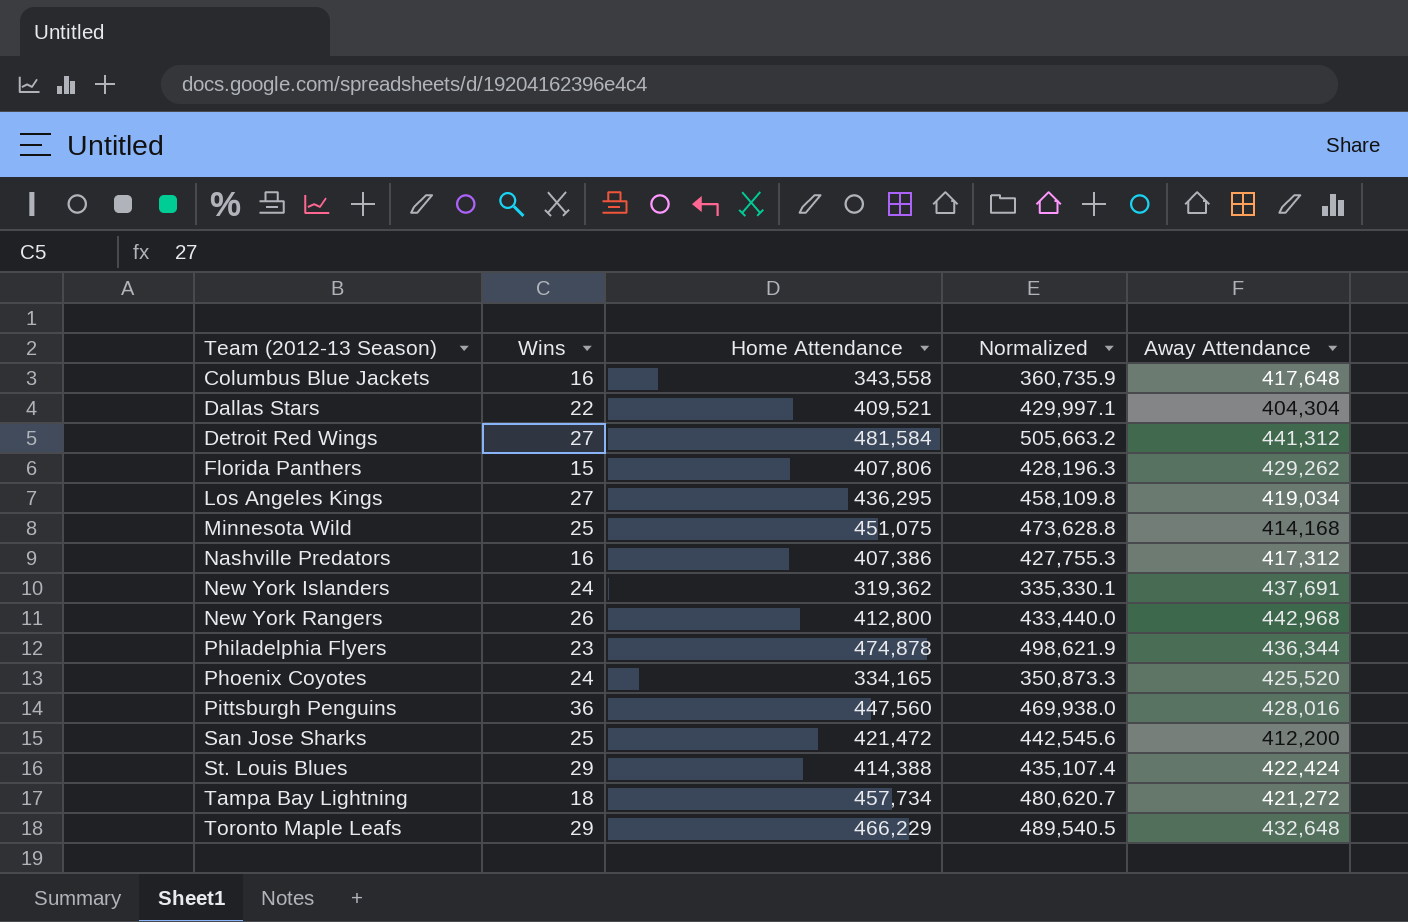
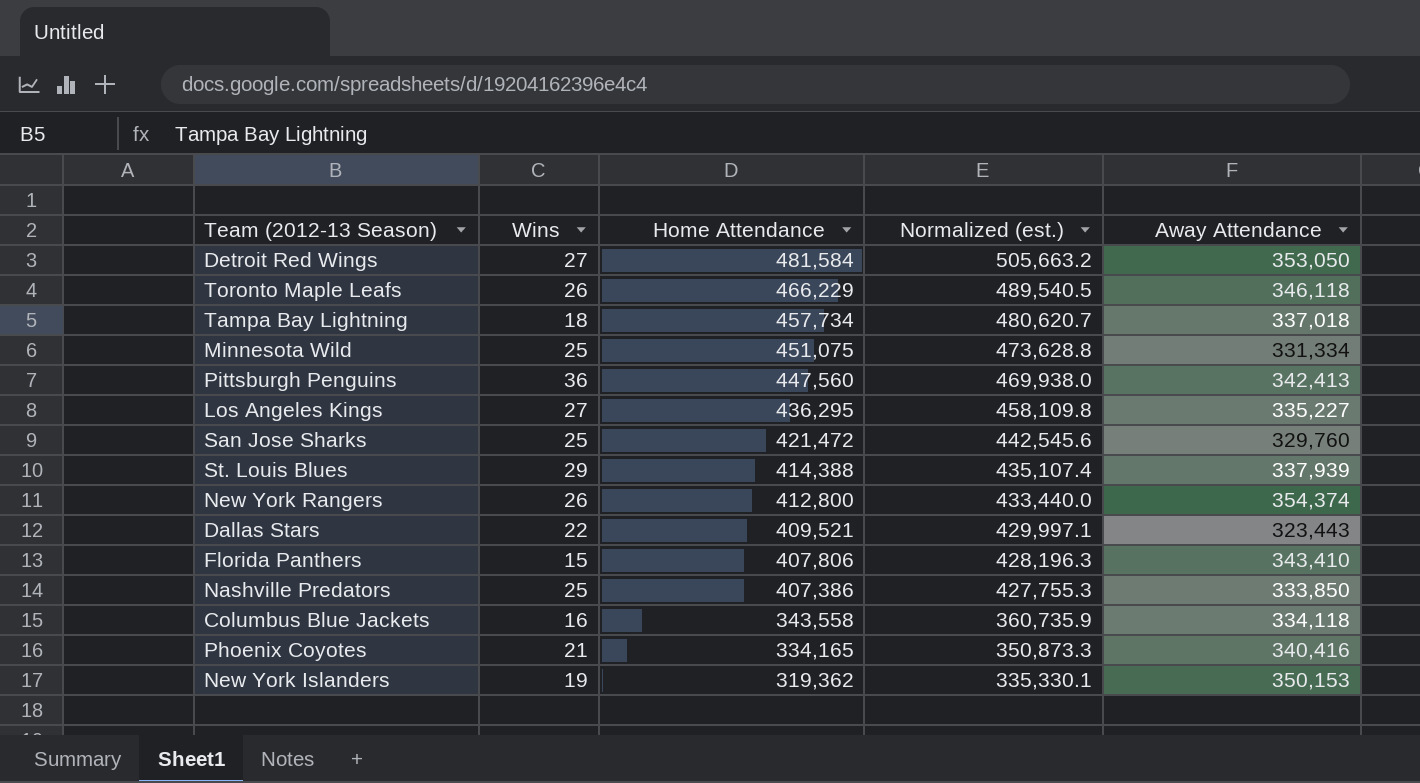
row order: Team (2012-13 Season) ascending -> Home Attendance descending
column name: Normalized -> Normalized (est.)
row Philadelphia Flyers: 23 | 474,878 | 498,621.9 | 436,344 -> none
Detroit Red Wings | Away Attendance: 441,312 -> 353,050
Toronto Maple Leafs | Wins: 29 -> 26
Toronto Maple Leafs | Away Attendance: 432,648 -> 346,118
Tampa Bay Lightning | Away Attendance: 421,272 -> 337,018
Minnesota Wild | Away Attendance: 414,168 -> 331,334
Pittsburgh Penguins | Away Attendance: 428,016 -> 342,413
Los Angeles Kings | Away Attendance: 419,034 -> 335,227
San Jose Sharks | Away Attendance: 412,200 -> 329,760
St. Louis Blues | Away Attendance: 422,424 -> 337,939
New York Rangers | Away Attendance: 442,968 -> 354,374
Dallas Stars | Away Attendance: 404,304 -> 323,443
Florida Panthers | Away Attendance: 429,262 -> 343,410
Nashville Predators | Wins: 16 -> 25
Nashville Predators | Away Attendance: 417,312 -> 333,850
Columbus Blue Jackets | Away Attendance: 417,648 -> 334,118
Phoenix Coyotes | Wins: 24 -> 21
Phoenix Coyotes | Away Attendance: 425,520 -> 340,416
New York Islanders | Wins: 24 -> 19
New York Islanders | Away Attendance: 437,691 -> 350,153

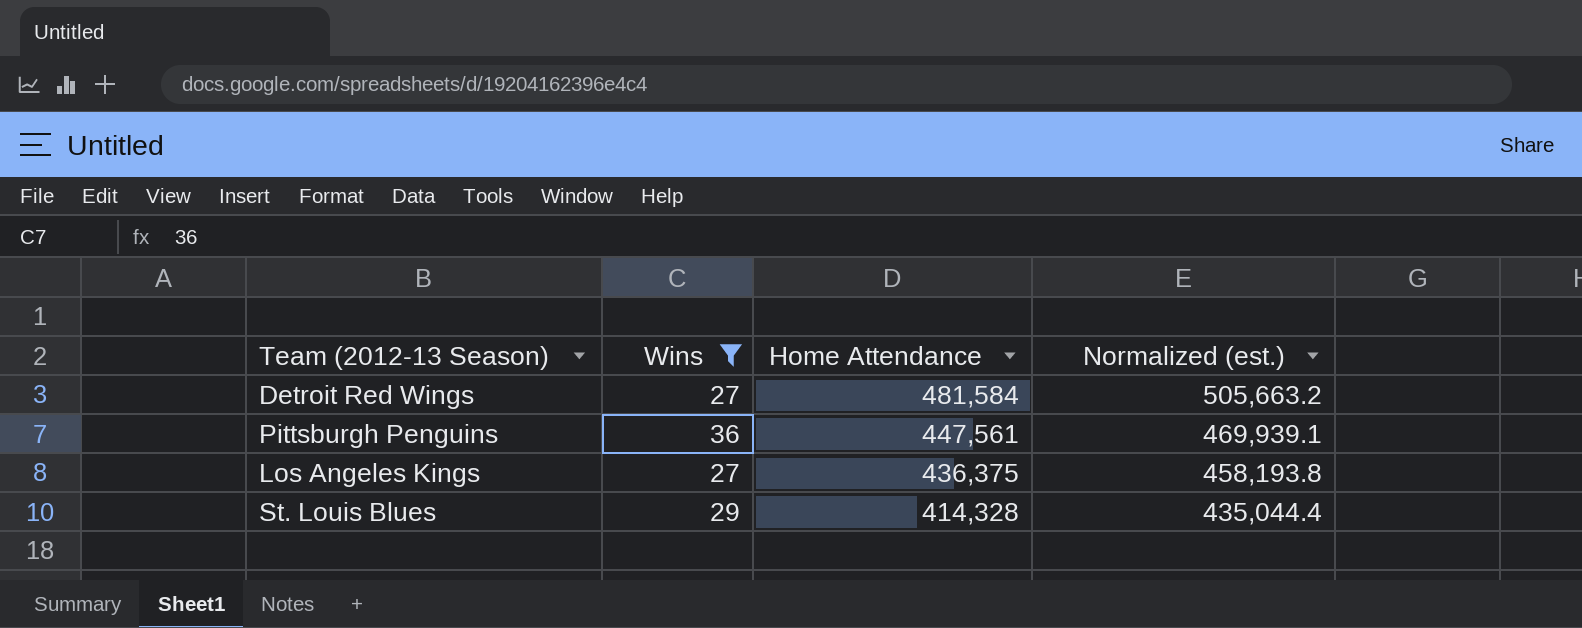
filter: none -> Wins >= 27
column Away Attendance | position: 5 -> none
Pittsburgh Penguins | Home Attendance: 447,560 -> 447,561
Pittsburgh Penguins | Normalized (est.): 469,938.0 -> 469,939.1
Los Angeles Kings | Home Attendance: 436,295 -> 436,375
Los Angeles Kings | Normalized (est.): 458,109.8 -> 458,193.8
St. Louis Blues | Home Attendance: 414,388 -> 414,328
St. Louis Blues | Normalized (est.): 435,107.4 -> 435,044.4

